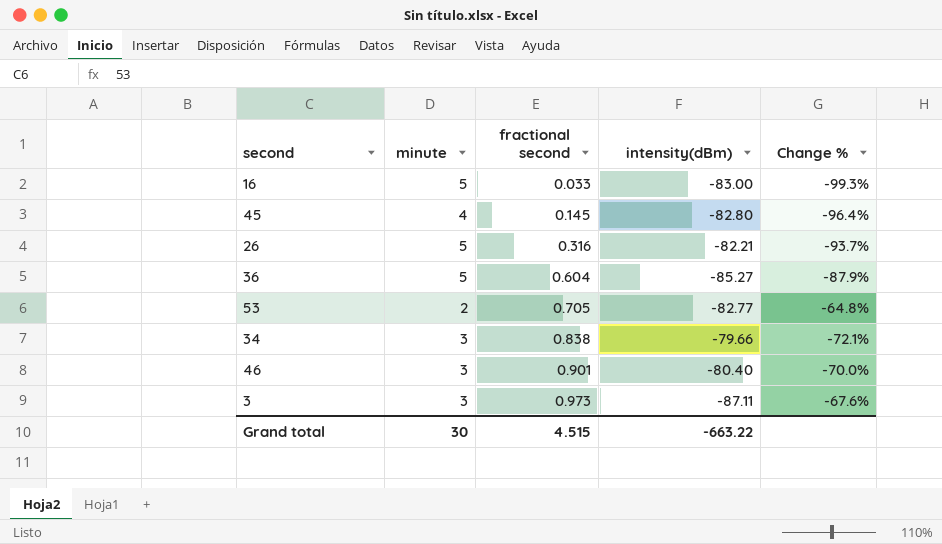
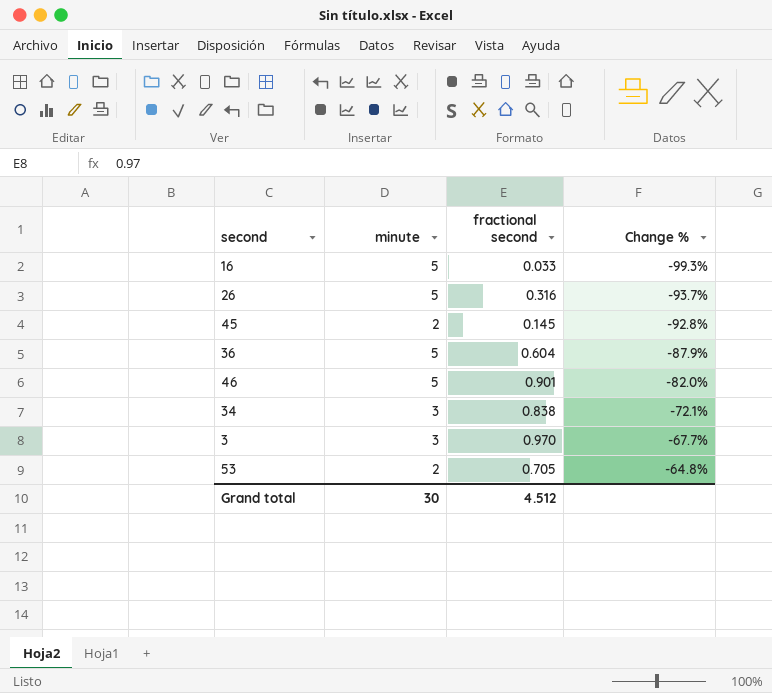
row order: fractional second ascending -> Change % ascending
column intensity(dBm) | position: 4 -> none
45 | minute: 4 -> 2
45 | Change %: -96.4% -> -92.8%
46 | minute: 3 -> 5
46 | Change %: -70.0% -> -82.0%
3 | fractional second: 0.973 -> 0.970
3 | Change %: -67.6% -> -67.7%
Grand total | fractional second: 4.515 -> 4.512

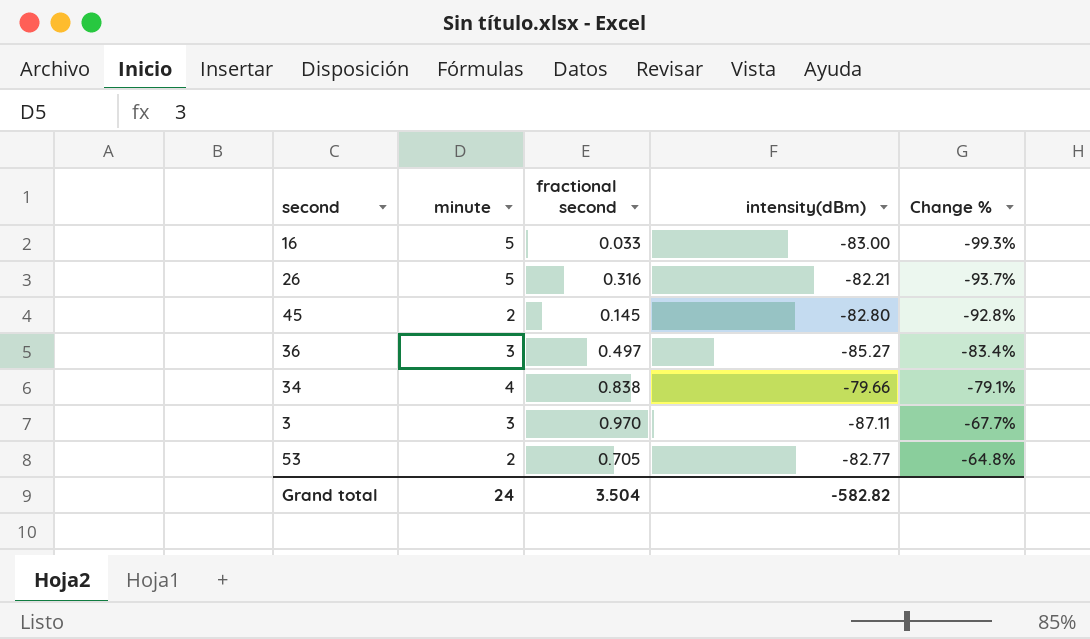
column intensity(dBm) | position: none -> 4
row 46: 5 | 0.901 | -82.0% -> none
36 | minute: 5 -> 3
36 | fractional second: 0.604 -> 0.497
36 | Change %: -87.9% -> -83.4%
34 | minute: 3 -> 4
34 | Change %: -72.1% -> -79.1%
Grand total | minute: 30 -> 24
Grand total | fractional second: 4.512 -> 3.504

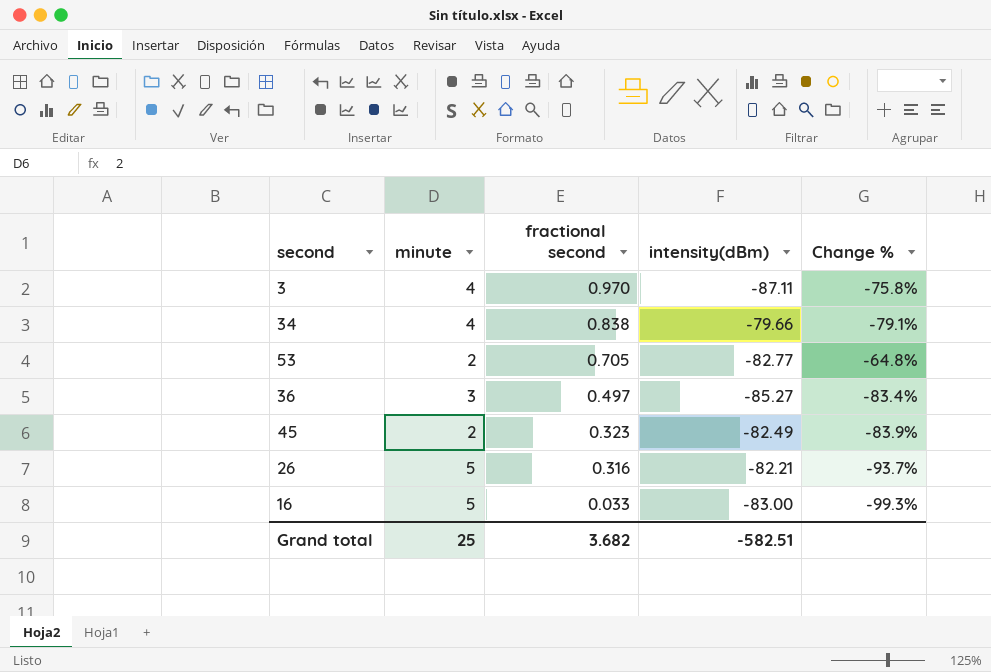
row order: Change % ascending -> fractional second descending
3 | minute: 3 -> 4
3 | Change %: -67.7% -> -75.8%
45 | fractional second: 0.145 -> 0.323
45 | intensity(dBm): -82.80 -> -82.49
45 | Change %: -92.8% -> -83.9%
Grand total | minute: 24 -> 25
Grand total | fractional second: 3.504 -> 3.682
Grand total | intensity(dBm): -582.82 -> -582.51

